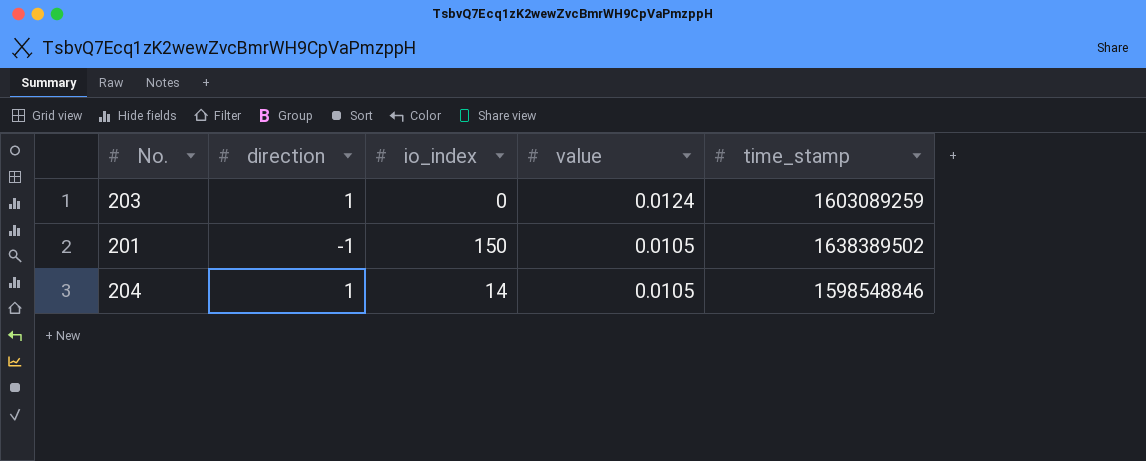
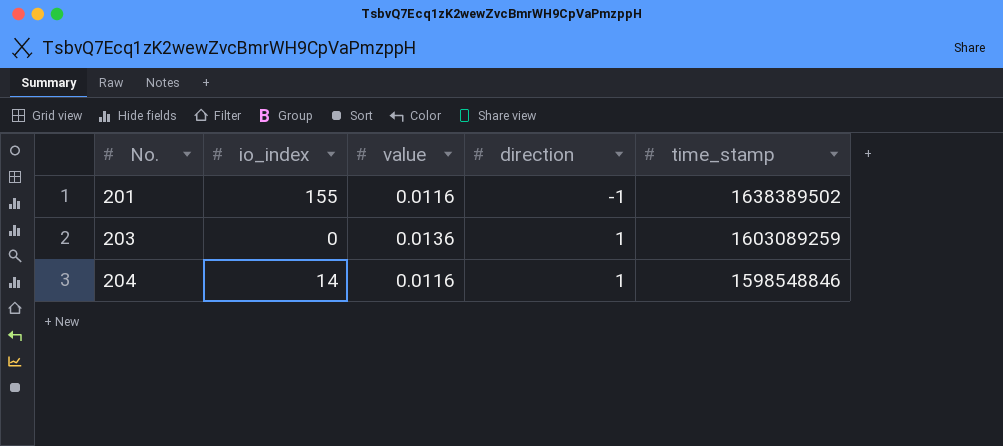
row order: value descending -> No. ascending
column direction | position: 2 -> 4
201 | io_index: 150 -> 155
201 | value: 0.0105 -> 0.0116
203 | value: 0.0124 -> 0.0136
204 | value: 0.0105 -> 0.0116

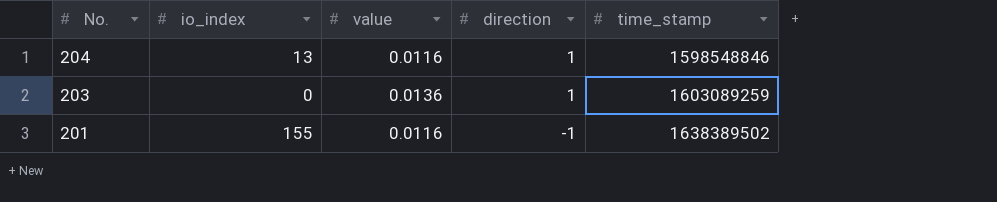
row order: No. ascending -> No. descending
204 | io_index: 14 -> 13

